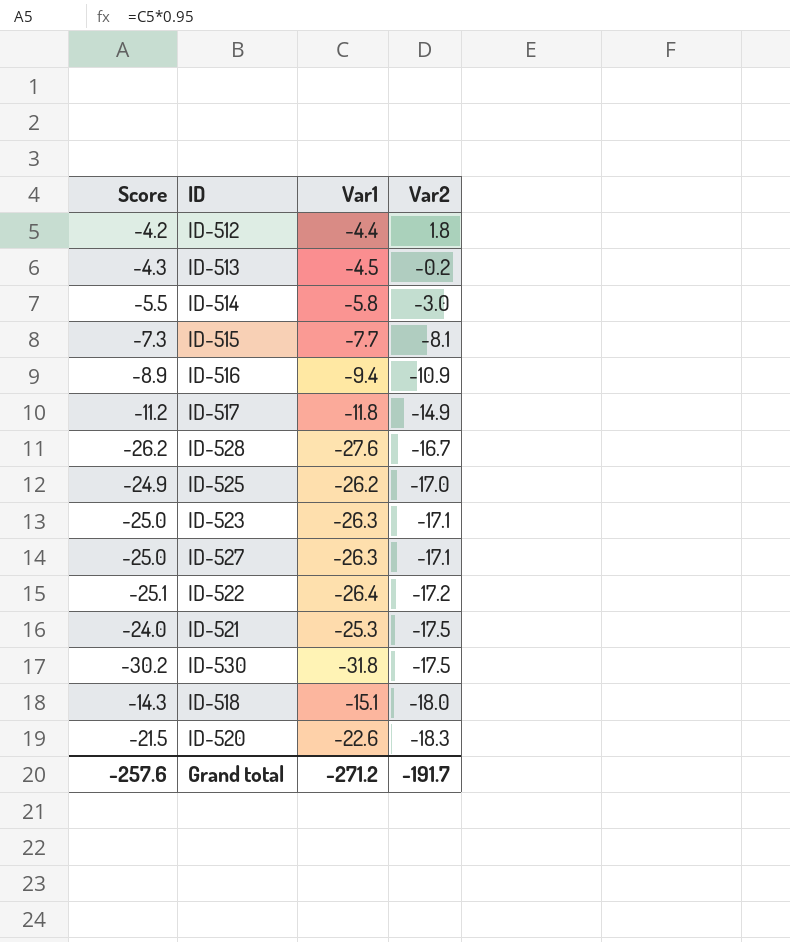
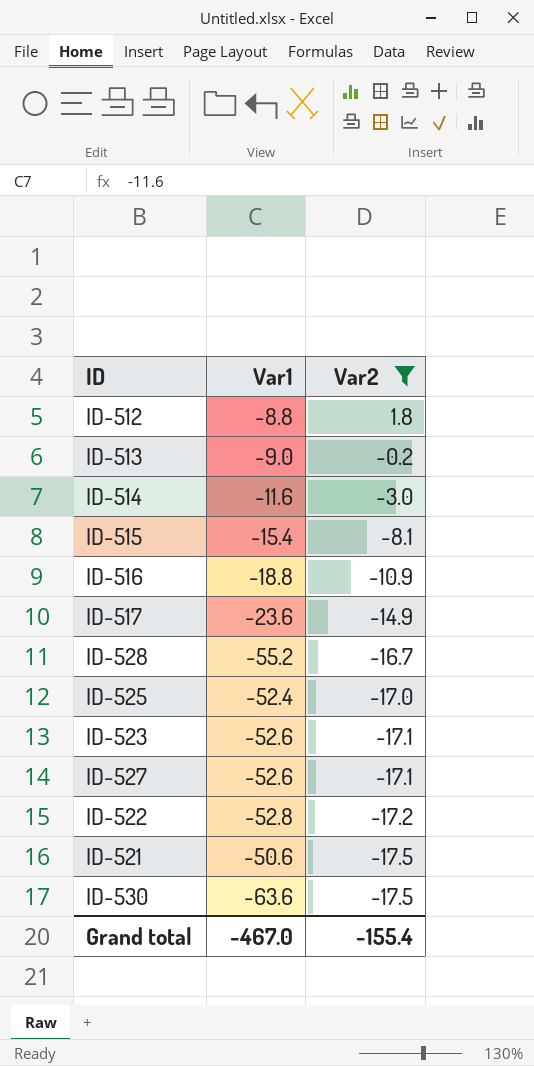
filter: none -> Var2 >= -17.5
column Score | formula: [Var1] * 0.95 -> none
ID-512 | Var1: -4.4 -> -8.8
ID-513 | Var1: -4.5 -> -9.0
ID-514 | Var1: -5.8 -> -11.6
ID-515 | Var1: -7.7 -> -15.4
ID-516 | Var1: -9.4 -> -18.8
ID-517 | Var1: -11.8 -> -23.6
ID-528 | Var1: -27.6 -> -55.2
ID-525 | Var1: -26.2 -> -52.4
ID-523 | Var1: -26.3 -> -52.6
ID-527 | Var1: -26.3 -> -52.6
ID-522 | Var1: -26.4 -> -52.8
ID-521 | Var1: -25.3 -> -50.6
ID-530 | Var1: -31.8 -> -63.6
Grand total | Var1: -271.2 -> -467.0
Grand total | Var2: -191.7 -> -155.4

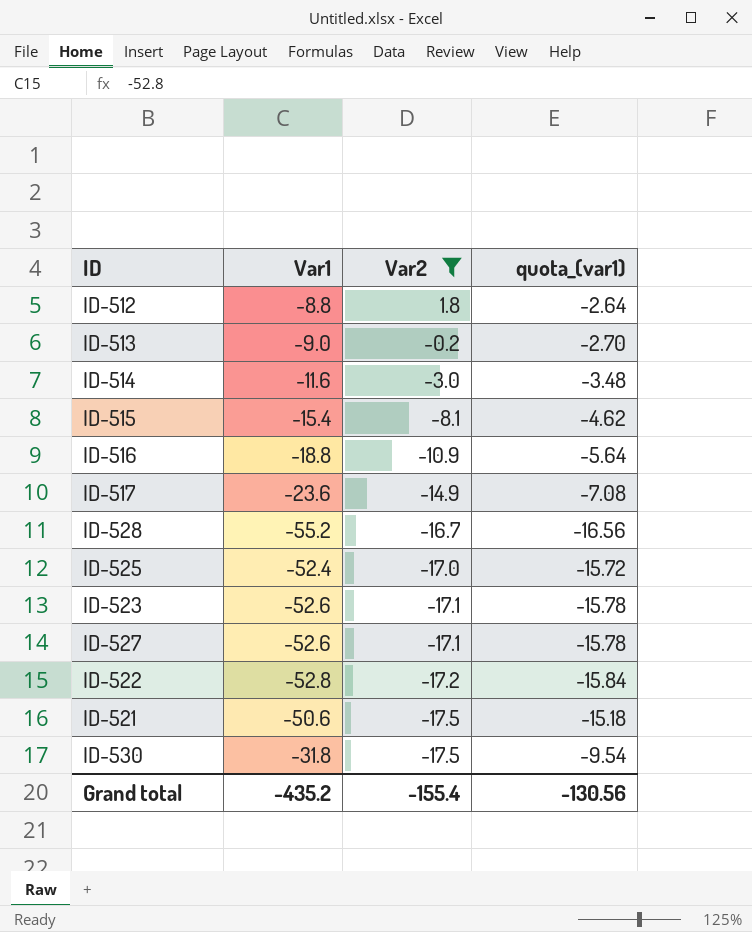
column quota_(var1) | formula: none -> [Var1] * 0.3
ID-530 | Var1: -63.6 -> -31.8
Grand total | Var1: -467.0 -> -435.2

